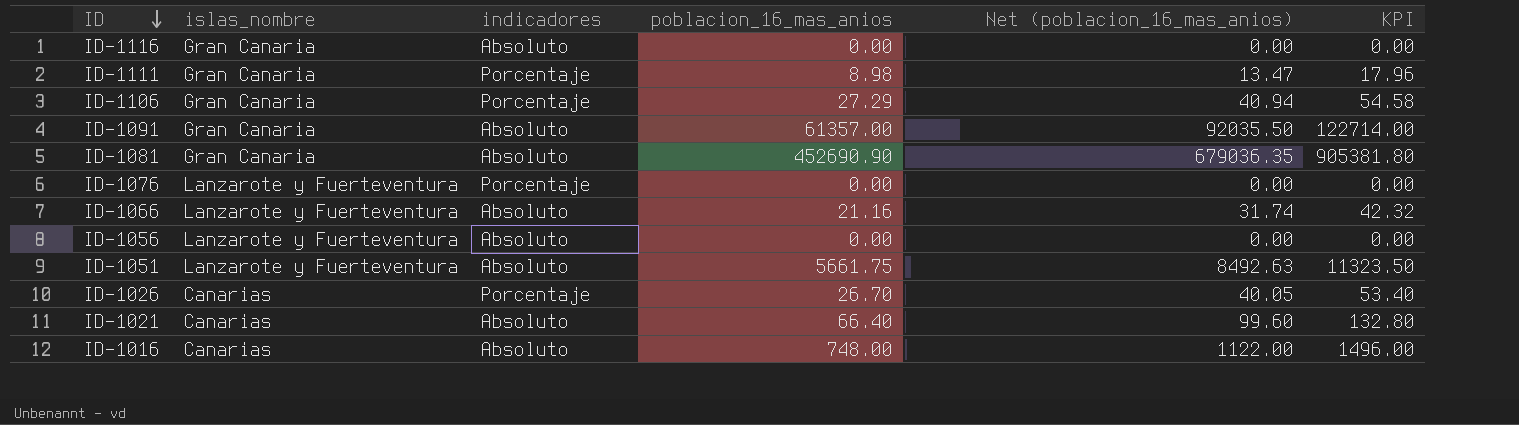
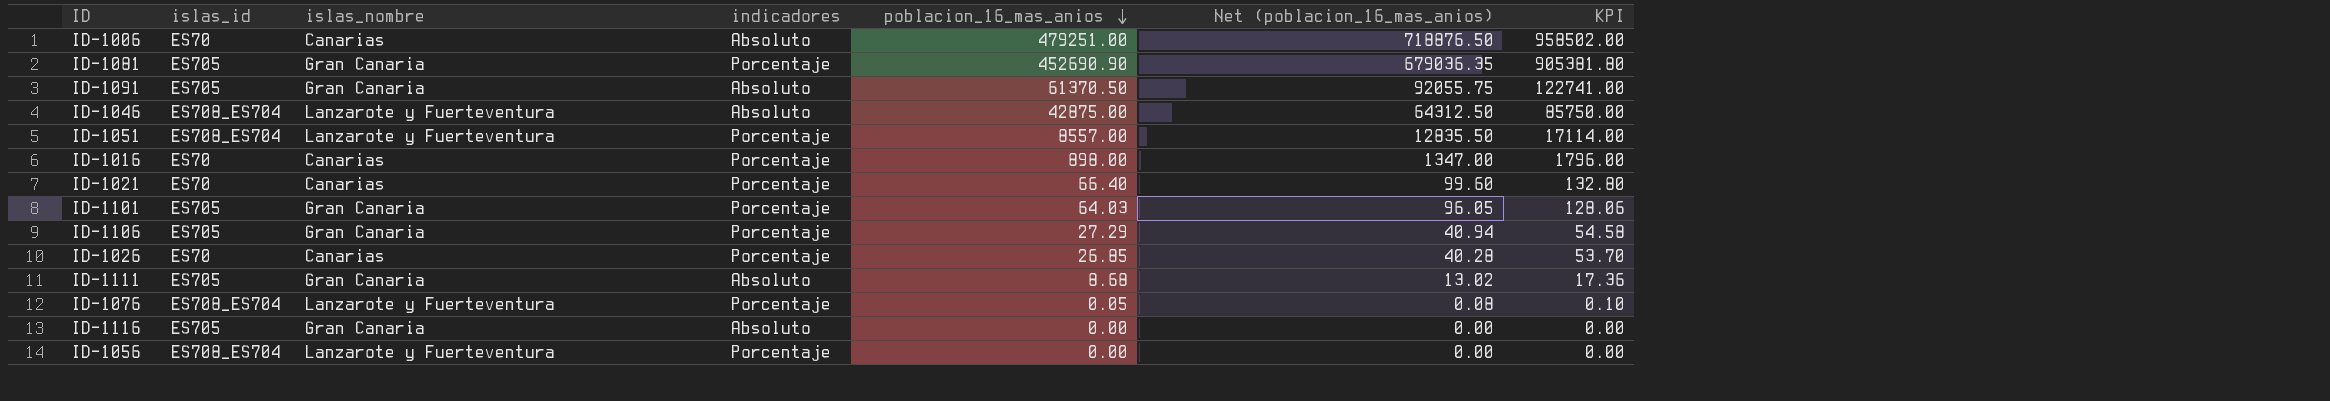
row order: ID descending -> poblacion_16_mas_anios descending
column islas_id | position: none -> 2
row ID-1066: Lanzarote y Fuerteventura | Absoluto | 21.16 | 31.74 | 42.32 -> none
row ID-1006: none -> ES70 | Canarias | Absoluto | 479251.00 | 718876.50 | 958502.00
ID-1081 | indicadores: Absoluto -> Porcentaje
ID-1091 | poblacion_16_mas_anios: 61357.00 -> 61370.50
ID-1091 | Net (poblacion_16_mas_anios): 92035.50 -> 92055.75
ID-1091 | KPI: 122714.00 -> 122741.00
row ID-1046: none -> ES708_ES704 | Lanzarote y Fuerteventura | Absoluto | 42875.00 | 64312.50 | 85750.00
ID-1051 | indicadores: Absoluto -> Porcentaje
ID-1051 | poblacion_16_mas_anios: 5661.75 -> 8557.00
ID-1051 | Net (poblacion_16_mas_anios): 8492.63 -> 12835.50
ID-1051 | KPI: 11323.50 -> 17114.00
ID-1016 | indicadores: Absoluto -> Porcentaje
ID-1016 | poblacion_16_mas_anios: 748.00 -> 898.00
ID-1016 | Net (poblacion_16_mas_anios): 1122.00 -> 1347.00
ID-1016 | KPI: 1496.00 -> 1796.00
ID-1021 | indicadores: Absoluto -> Porcentaje
row ID-1101: none -> ES705 | Gran Canaria | Porcentaje | 64.03 | 96.05 | 128.06
ID-1026 | poblacion_16_mas_anios: 26.70 -> 26.85
ID-1026 | Net (poblacion_16_mas_anios): 40.05 -> 40.28
ID-1026 | KPI: 53.40 -> 53.70
ID-1111 | indicadores: Porcentaje -> Absoluto
ID-1111 | poblacion_16_mas_anios: 8.98 -> 8.68
ID-1111 | Net (poblacion_16_mas_anios): 13.47 -> 13.02
ID-1111 | KPI: 17.96 -> 17.36
ID-1076 | poblacion_16_mas_anios: 0.00 -> 0.05
ID-1076 | Net (poblacion_16_mas_anios): 0.00 -> 0.08
ID-1076 | KPI: 0.00 -> 0.10
ID-1056 | indicadores: Absoluto -> Porcentaje

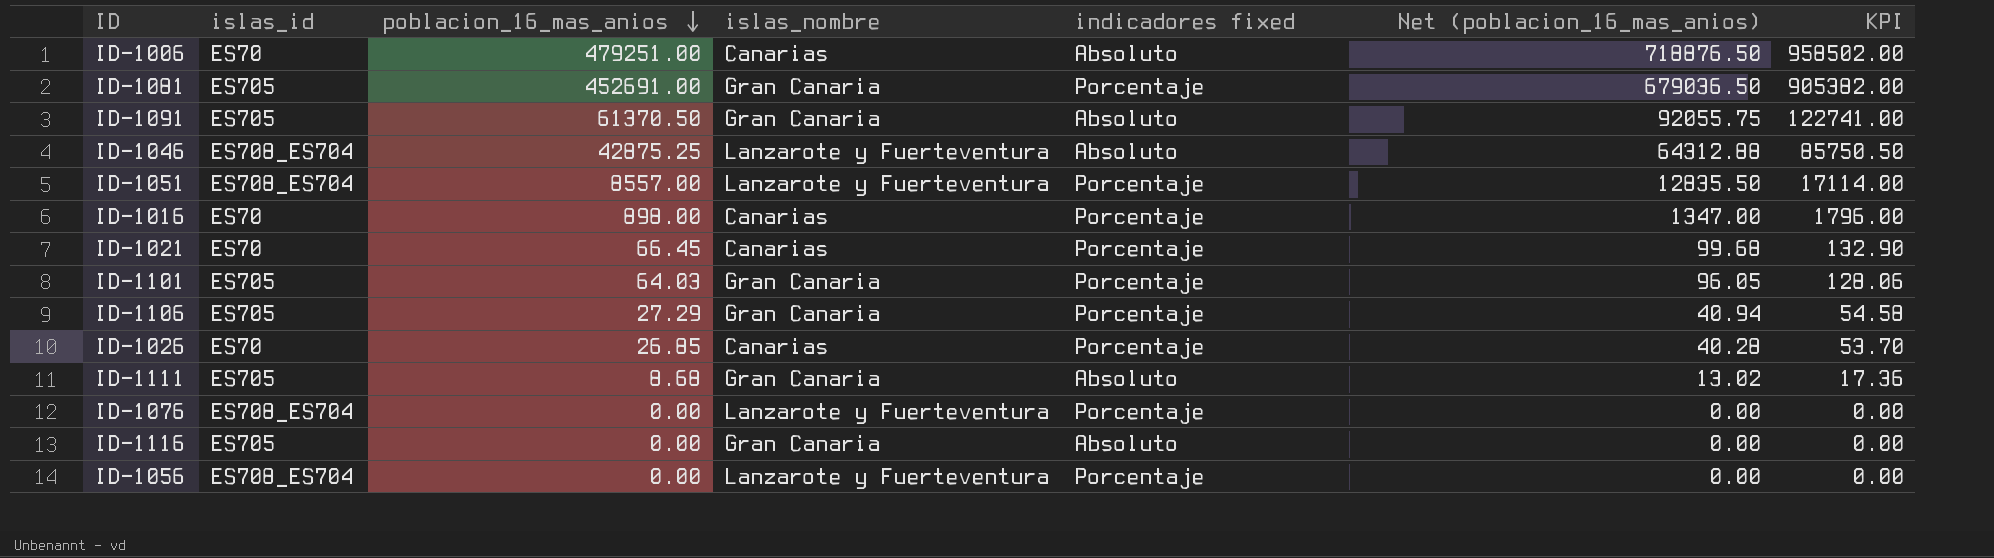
column poblacion_16_mas_anios | position: 5 -> 3
column name: indicadores -> indicadores fixed
ID-1081 | poblacion_16_mas_anios: 452690.90 -> 452691.00
ID-1081 | Net (poblacion_16_mas_anios): 679036.35 -> 679036.50
ID-1081 | KPI: 905381.80 -> 905382.00
ID-1046 | poblacion_16_mas_anios: 42875.00 -> 42875.25
ID-1046 | Net (poblacion_16_mas_anios): 64312.50 -> 64312.88
ID-1046 | KPI: 85750.00 -> 85750.50
ID-1021 | poblacion_16_mas_anios: 66.40 -> 66.45
ID-1021 | Net (poblacion_16_mas_anios): 99.60 -> 99.68
ID-1021 | KPI: 132.80 -> 132.90
ID-1076 | poblacion_16_mas_anios: 0.05 -> 0.00
ID-1076 | Net (poblacion_16_mas_anios): 0.08 -> 0.00
ID-1076 | KPI: 0.10 -> 0.00

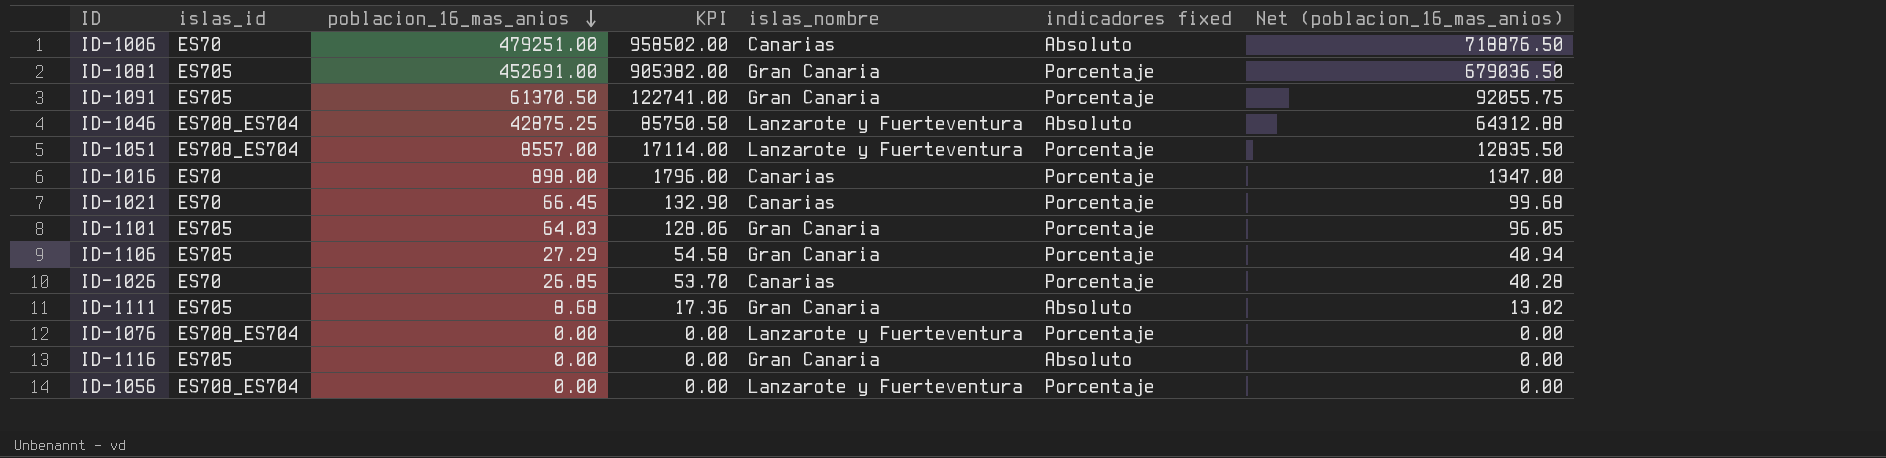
column KPI | position: 7 -> 4
ID-1091 | indicadores fixed: Absoluto -> Porcentaje

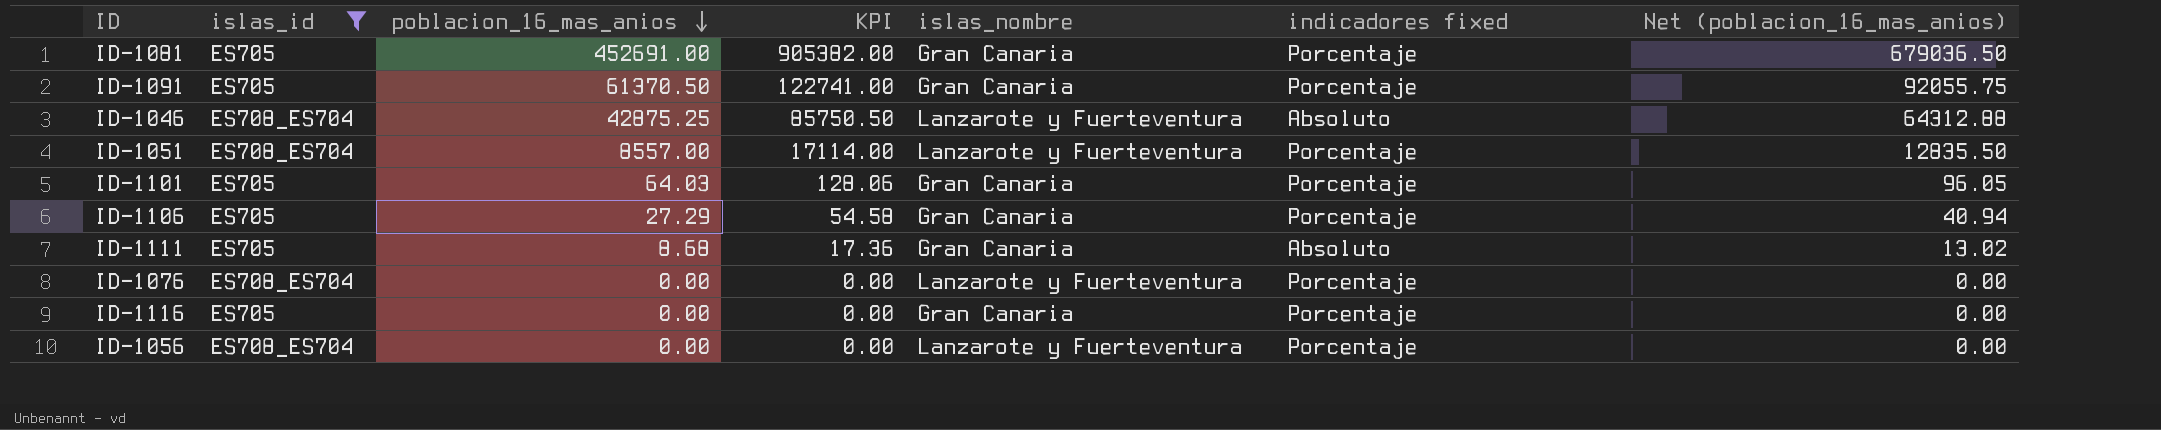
filter: none -> islas_id != ES70
ID-1116 | indicadores fixed: Absoluto -> Porcentaje

